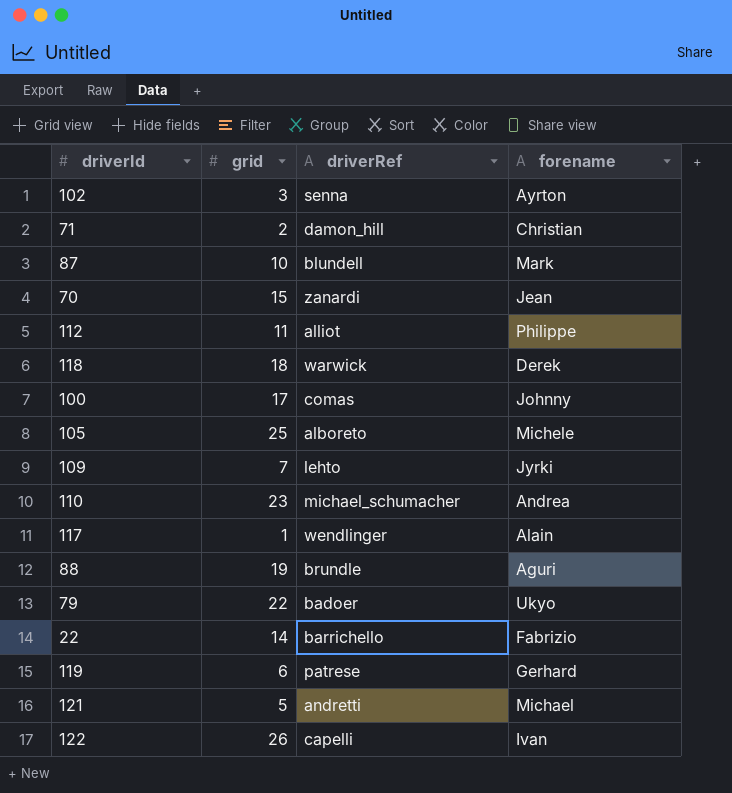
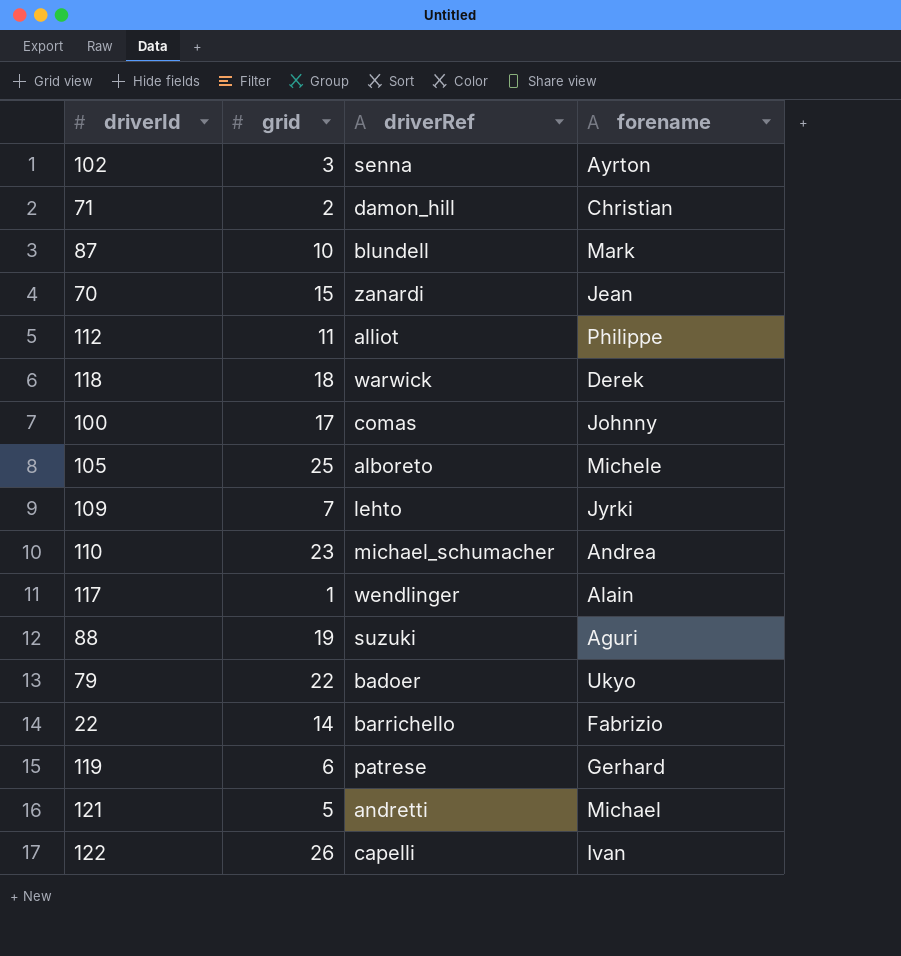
88 | driverRef: brundle -> suzuki

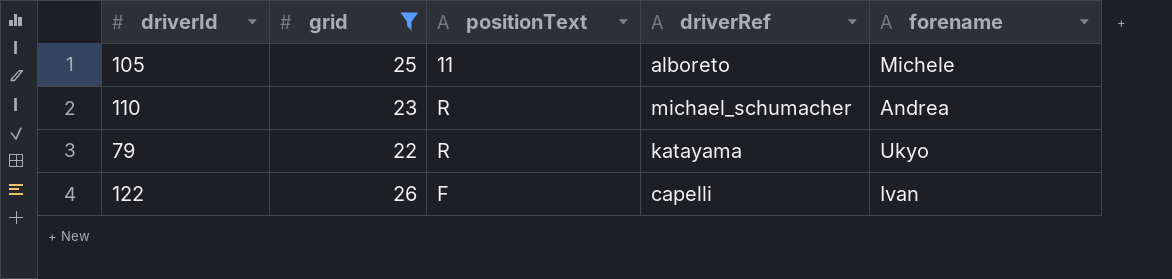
filter: none -> grid >= 22
column positionText | position: none -> 3
79 | driverRef: badoer -> katayama

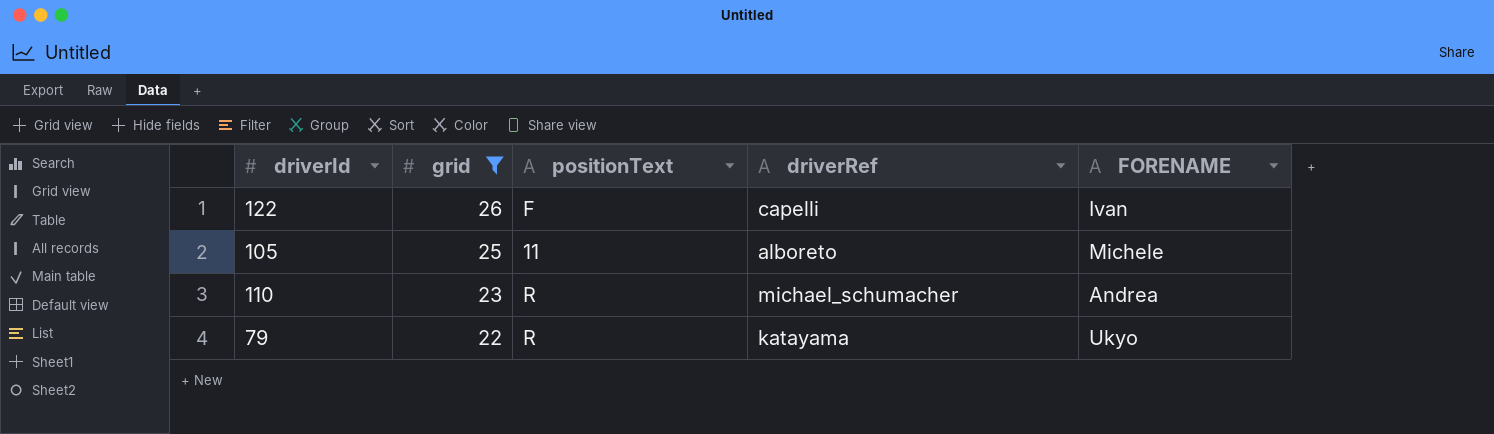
row order: none -> grid descending
column name: forename -> FORENAME

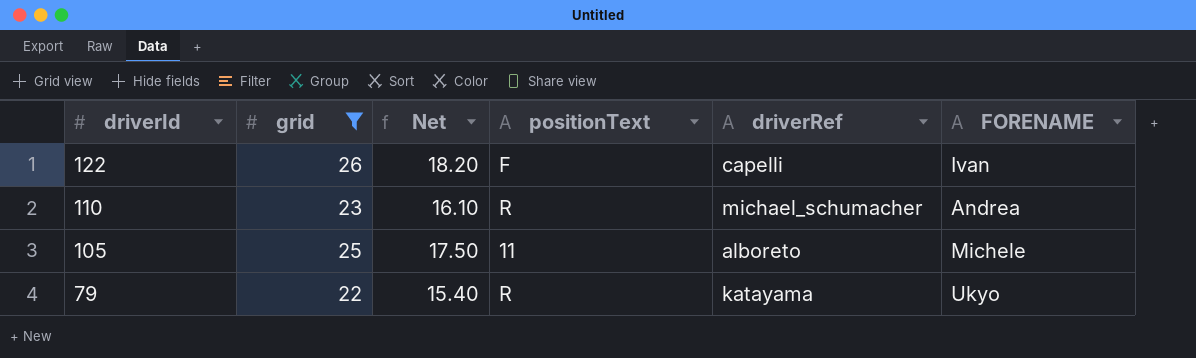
row order: grid descending -> driverId descending
column Net | formula: none -> [grid] * 0.7

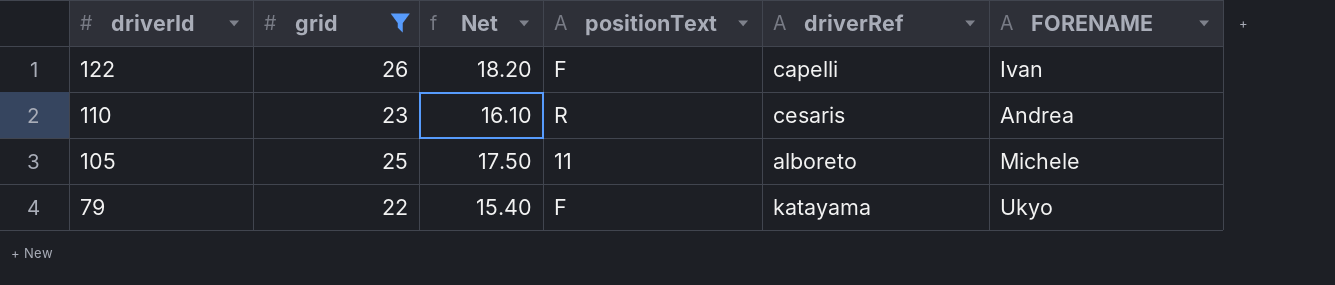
110 | driverRef: michael_schumacher -> cesaris
79 | positionText: R -> F

